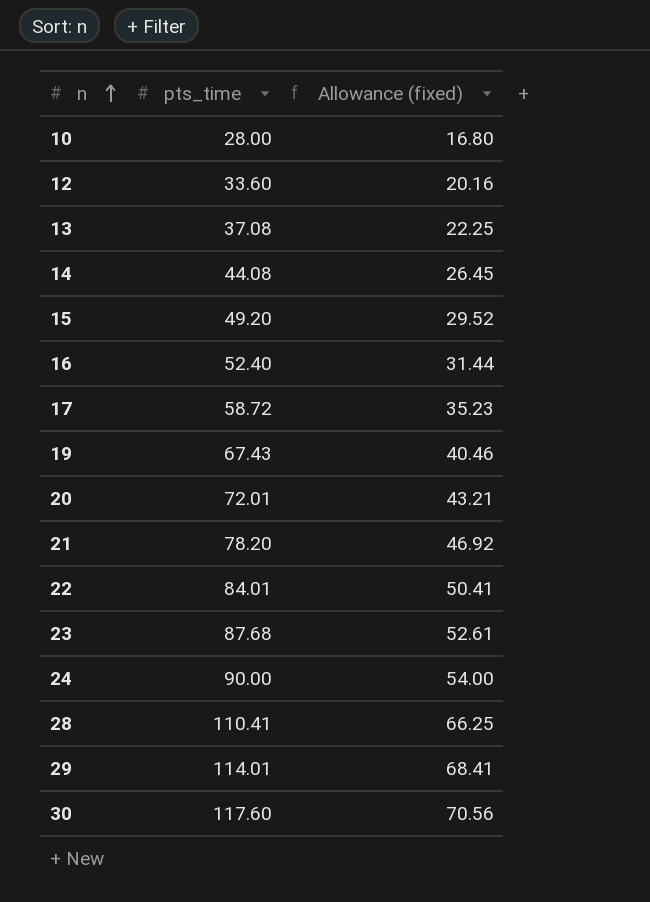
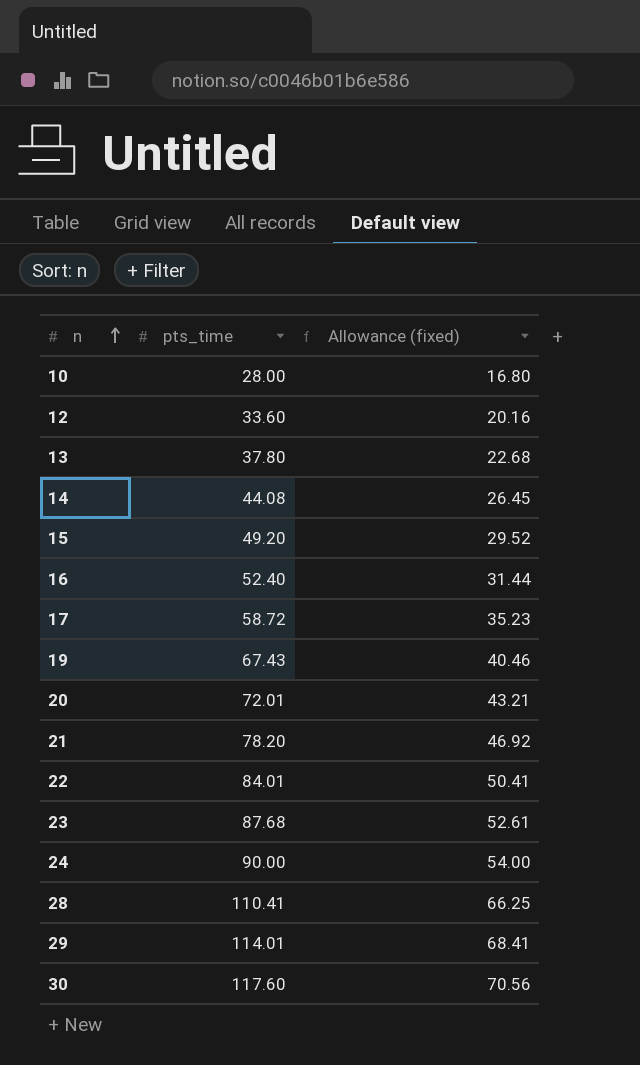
13 | pts_time: 37.08 -> 37.80
13 | Allowance (fixed): 22.25 -> 22.68

